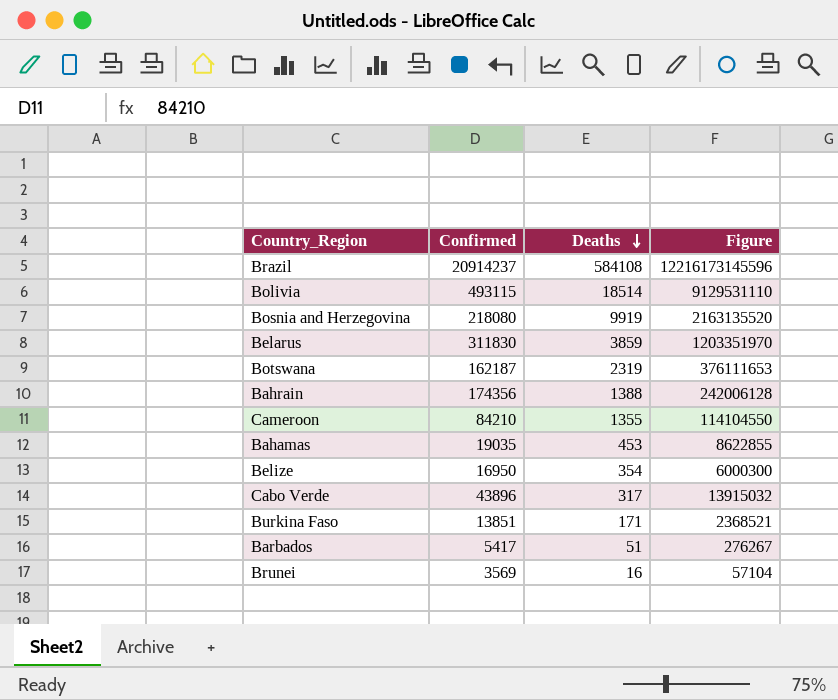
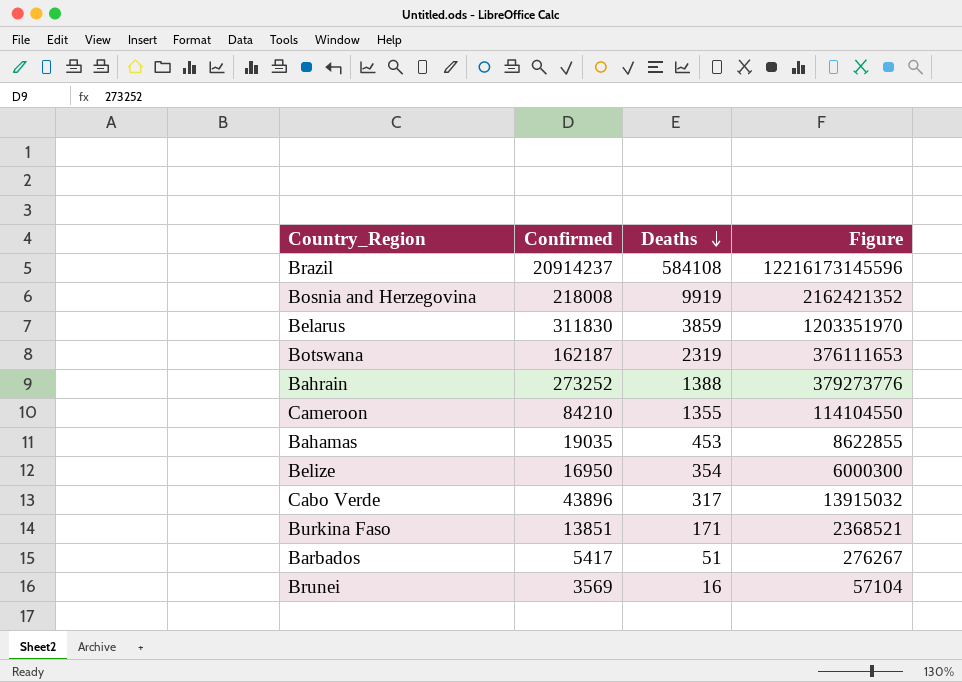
row Bolivia: 493115 | 18514 | 9129531110 -> none
Bosnia and Herzegovina | Confirmed: 218080 -> 218008
Bosnia and Herzegovina | Figure: 2163135520 -> 2162421352
Bahrain | Confirmed: 174356 -> 273252
Bahrain | Figure: 242006128 -> 379273776

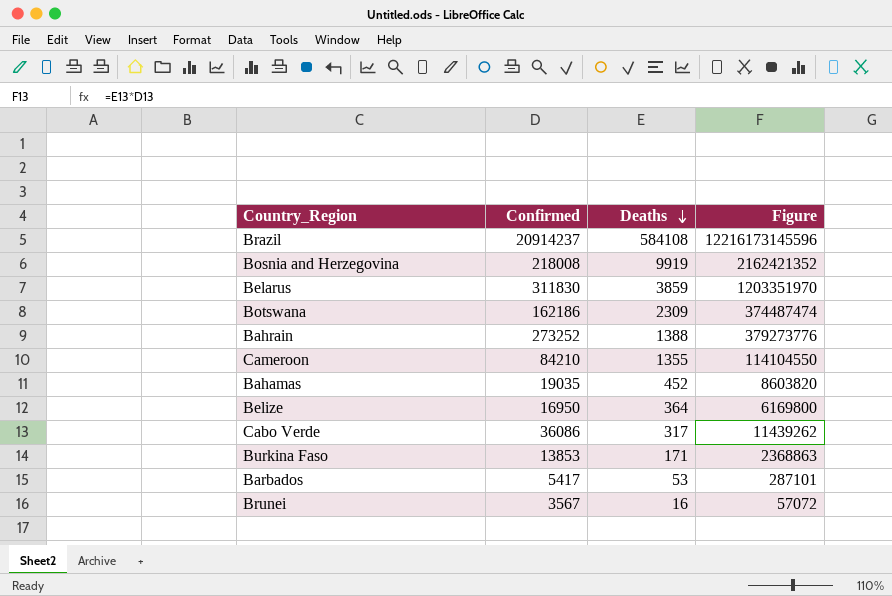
Botswana | Confirmed: 162187 -> 162186
Botswana | Deaths: 2319 -> 2309
Botswana | Figure: 376111653 -> 374487474
Bahamas | Deaths: 453 -> 452
Bahamas | Figure: 8622855 -> 8603820
Belize | Deaths: 354 -> 364
Belize | Figure: 6000300 -> 6169800
Cabo Verde | Confirmed: 43896 -> 36086
Cabo Verde | Figure: 13915032 -> 11439262
Burkina Faso | Confirmed: 13851 -> 13853
Burkina Faso | Figure: 2368521 -> 2368863
Barbados | Deaths: 51 -> 53
Barbados | Figure: 276267 -> 287101
Brunei | Confirmed: 3569 -> 3567
Brunei | Figure: 57104 -> 57072

